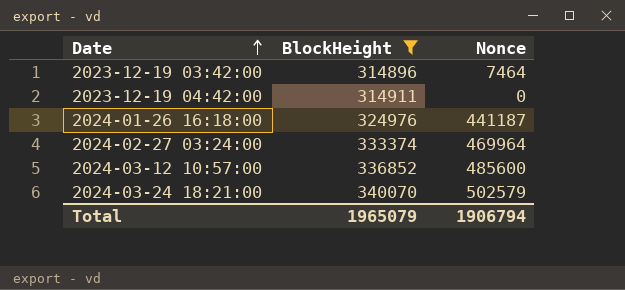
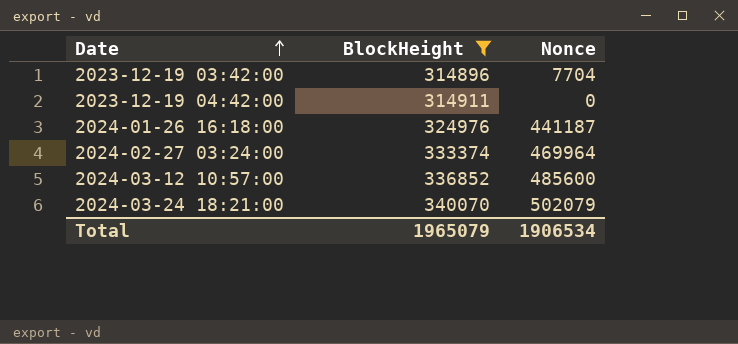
2023-12-19 03:42:00 | Nonce: 7464 -> 7704
2024-03-24 18:21:00 | Nonce: 502579 -> 502079
Total | Nonce: 1906794 -> 1906534

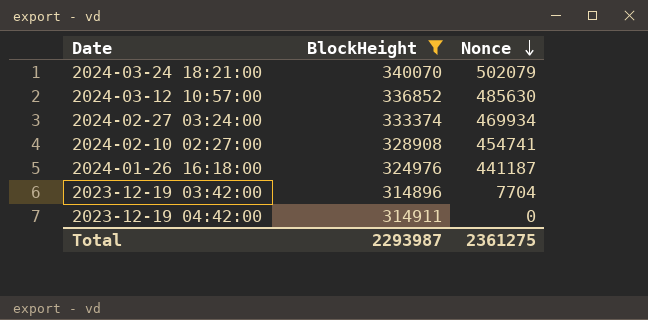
row order: Date ascending -> Nonce descending
2024-03-12 10:57:00 | Nonce: 485600 -> 485630
2024-02-27 03:24:00 | Nonce: 469964 -> 469934
row 2024-02-10 02:27:00: none -> 328908 | 454741
Total | BlockHeight: 1965079 -> 2293987
Total | Nonce: 1906534 -> 2361275

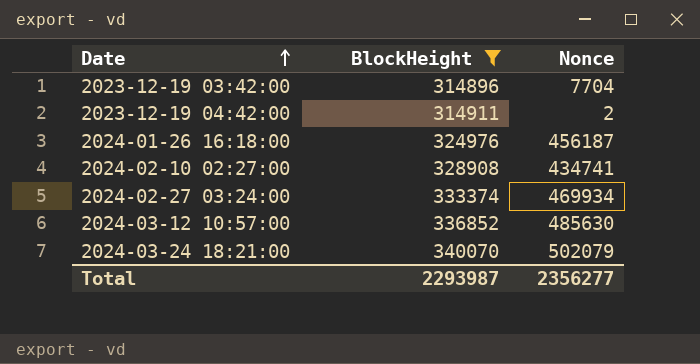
row order: Nonce descending -> Date ascending
2023-12-19 04:42:00 | Nonce: 0 -> 2
2024-01-26 16:18:00 | Nonce: 441187 -> 456187
2024-02-10 02:27:00 | Nonce: 454741 -> 434741
Total | Nonce: 2361275 -> 2356277

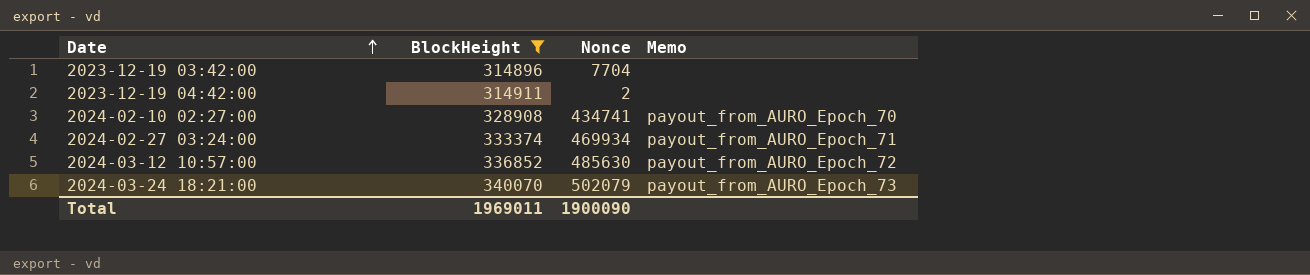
column Memo | position: none -> 4
row 2024-01-26 16:18:00: 324976 | 456187 -> none
Total | BlockHeight: 2293987 -> 1969011
Total | Nonce: 2356277 -> 1900090

